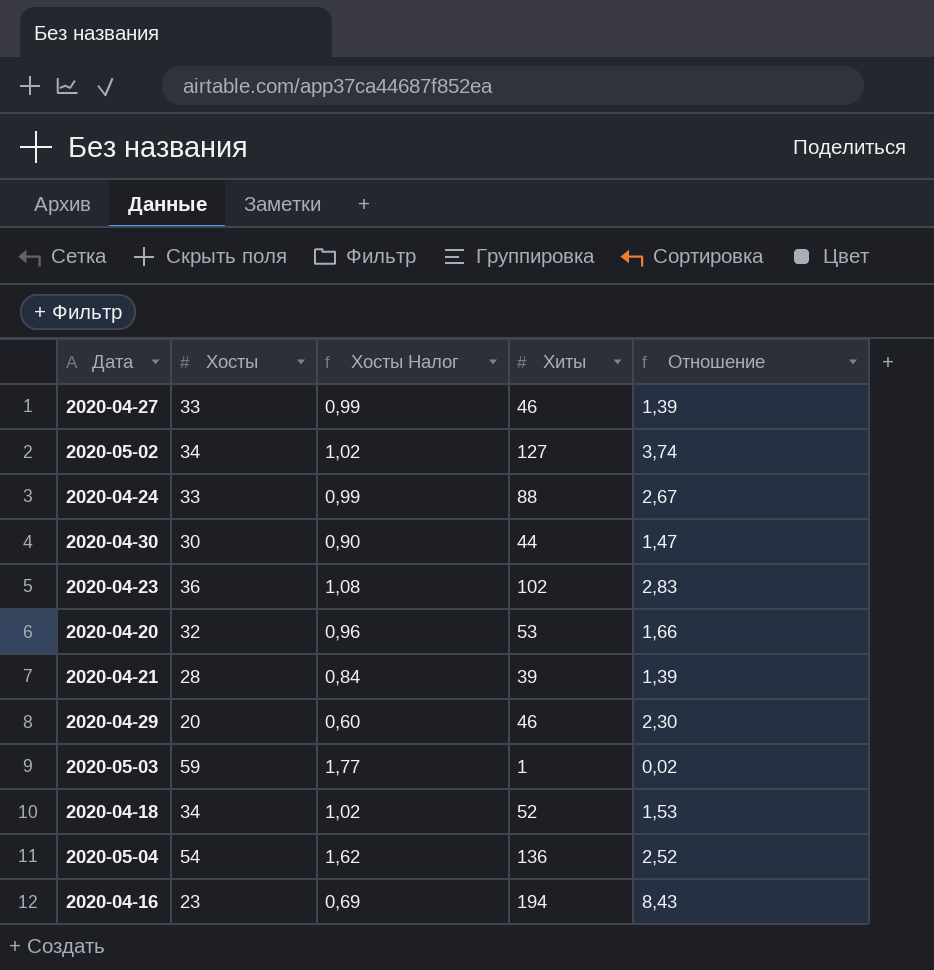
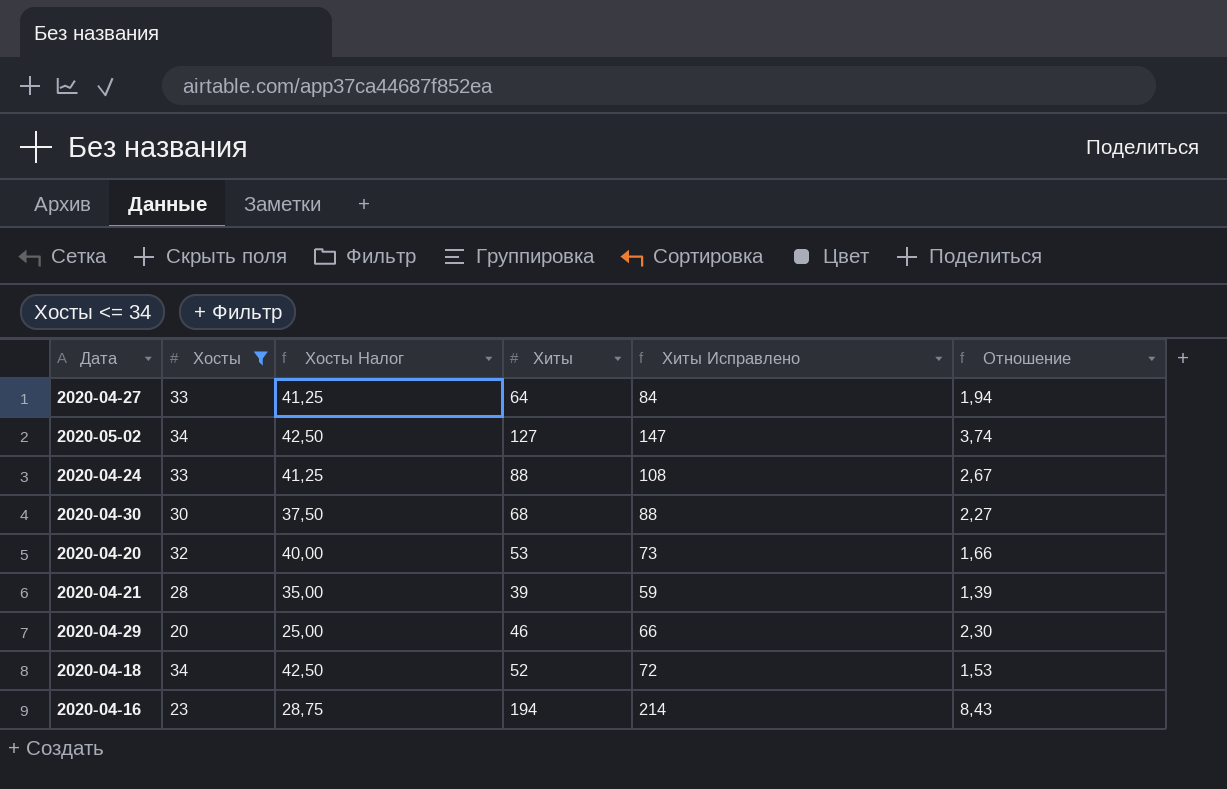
filter: none -> Хосты <= 34
column Хосты Налог | formula: [Хосты] * 0,03 -> [Хосты] * 1,25
column Хиты Исправлено | formula: none -> [Хиты] + 20
2020-04-27 | Хиты: 46 -> 64
2020-04-27 | Отношение: 1,39 -> 1,94
2020-04-30 | Хиты: 44 -> 68
2020-04-30 | Отношение: 1,47 -> 2,27

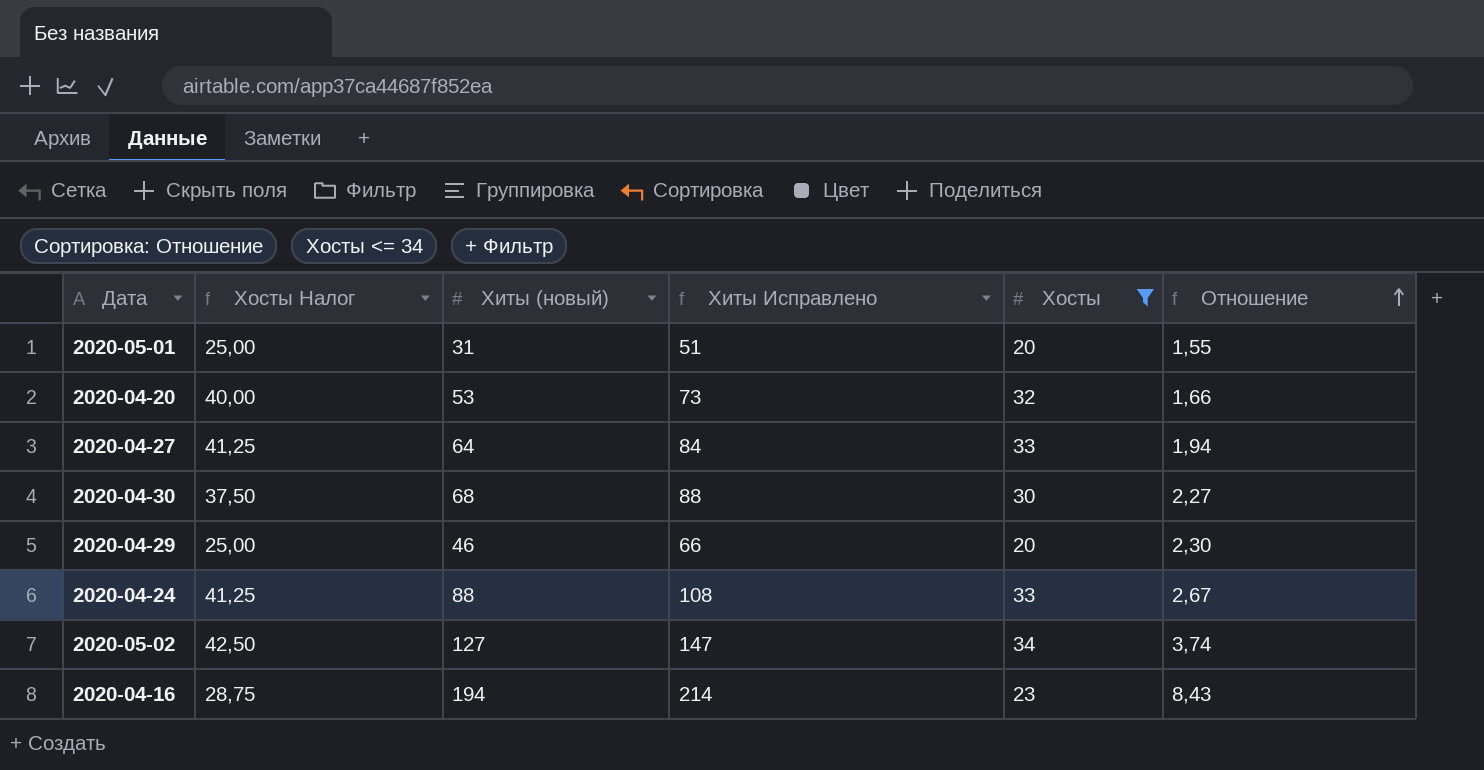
row order: none -> Отношение ascending
column name: Хиты -> Хиты (новый)
column Хосты | position: 2 -> 5
row 2020-04-21: 28 | 35,00 | 39 | 59 | 1,39 -> none
row 2020-04-18: 34 | 42,50 | 52 | 72 | 1,53 -> none
row 2020-05-01: none -> 25,00 | 31 | 51 | 20 | 1,55

